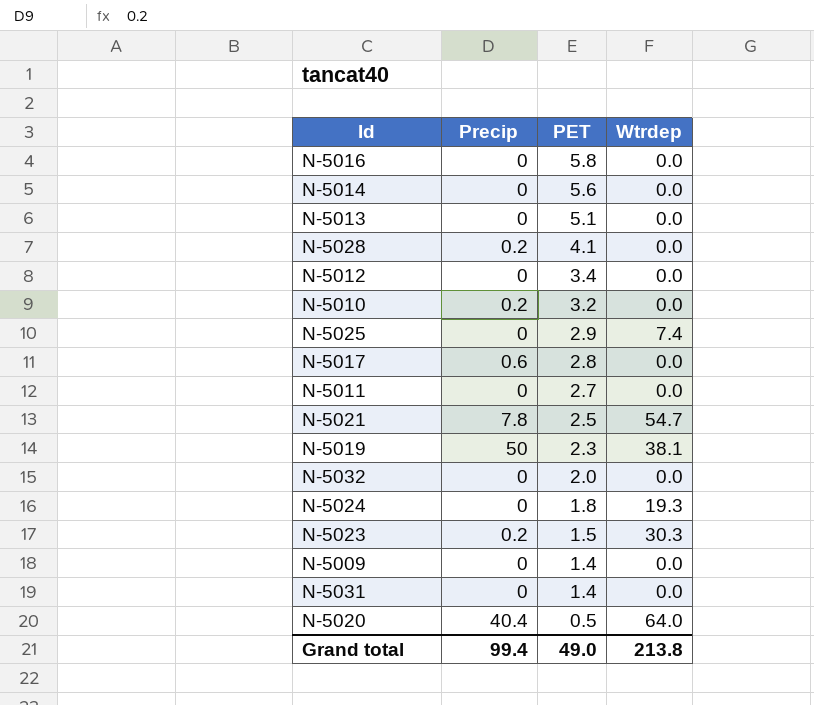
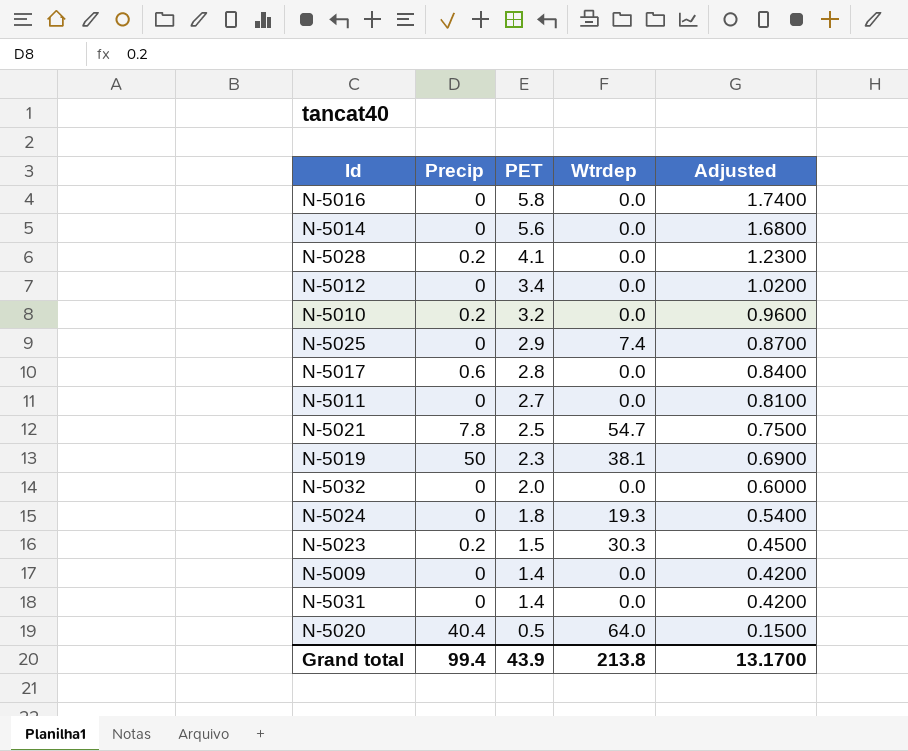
column Adjusted | formula: none -> [PET] * 0.3
row N-5013: 0 | 5.1 | 0.0 -> none
Grand total | PET: 49.0 -> 43.9

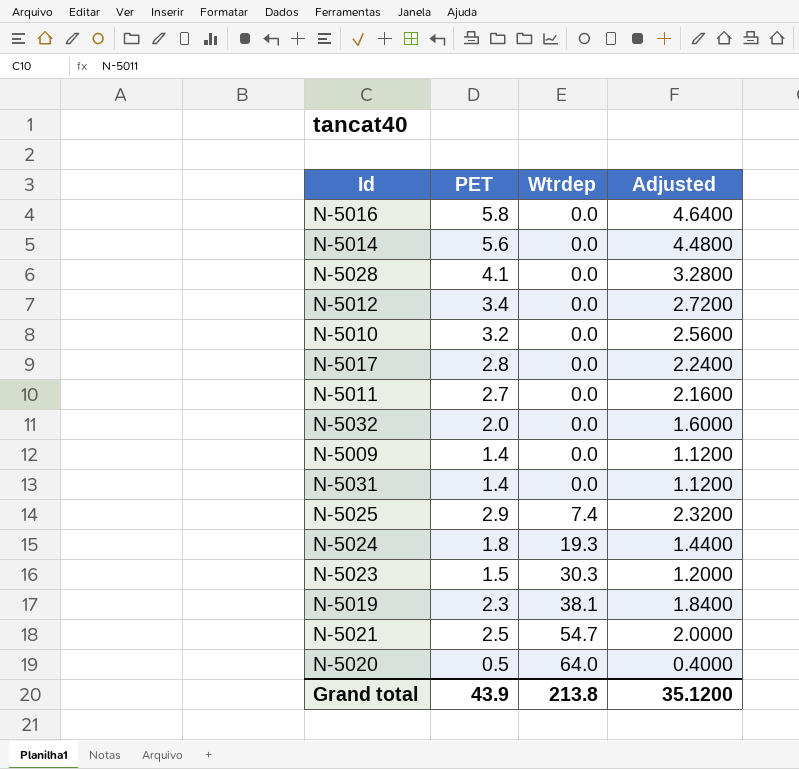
row order: PET descending -> Wtrdep ascending
column Precip | position: 2 -> none
column Adjusted | formula: [PET] * 0.3 -> [PET] * 0.8
Grand total | Adjusted: 13.1700 -> 35.1200

